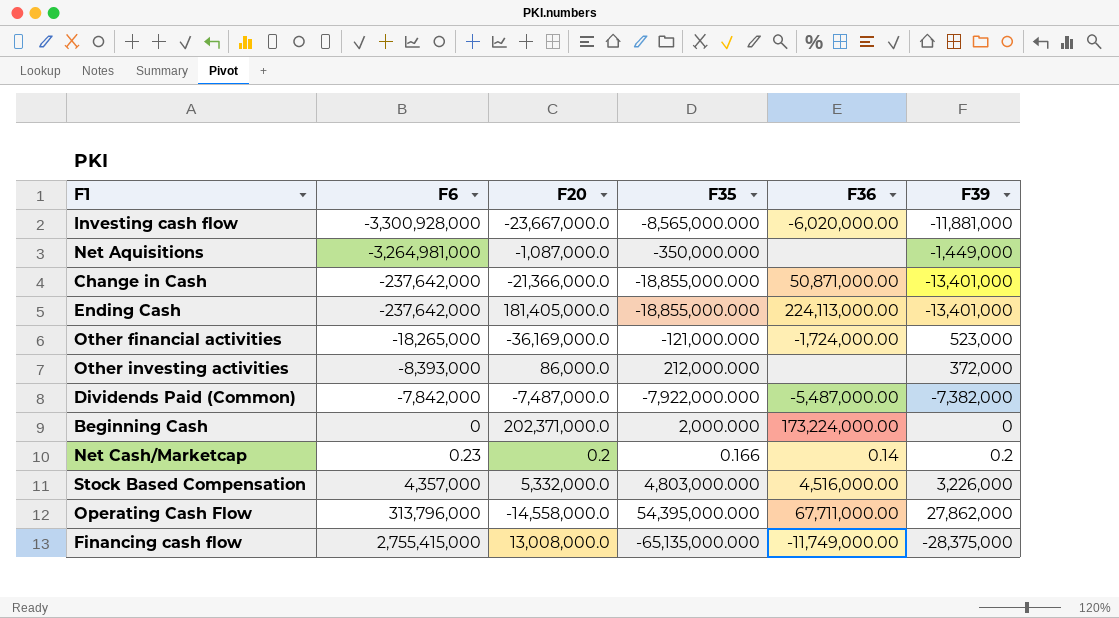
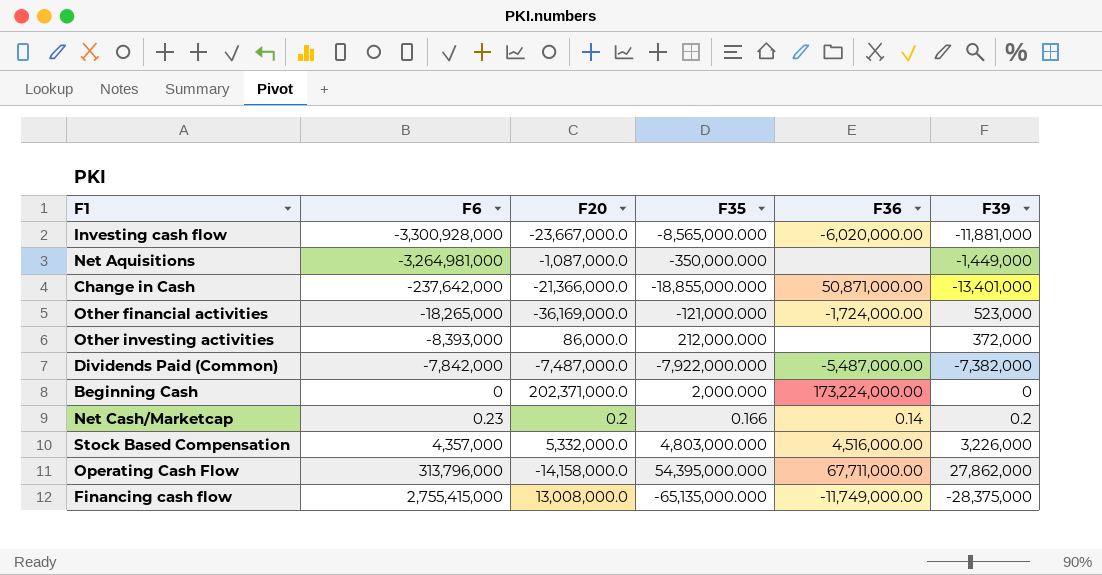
row Ending Cash: -237,642,000 | 181,405,000.0 | -18,855,000.000 | 224,113,000.00 | -13,401,000 -> none
Operating Cash Flow | F20: -14,558,000.0 -> -14,158,000.0

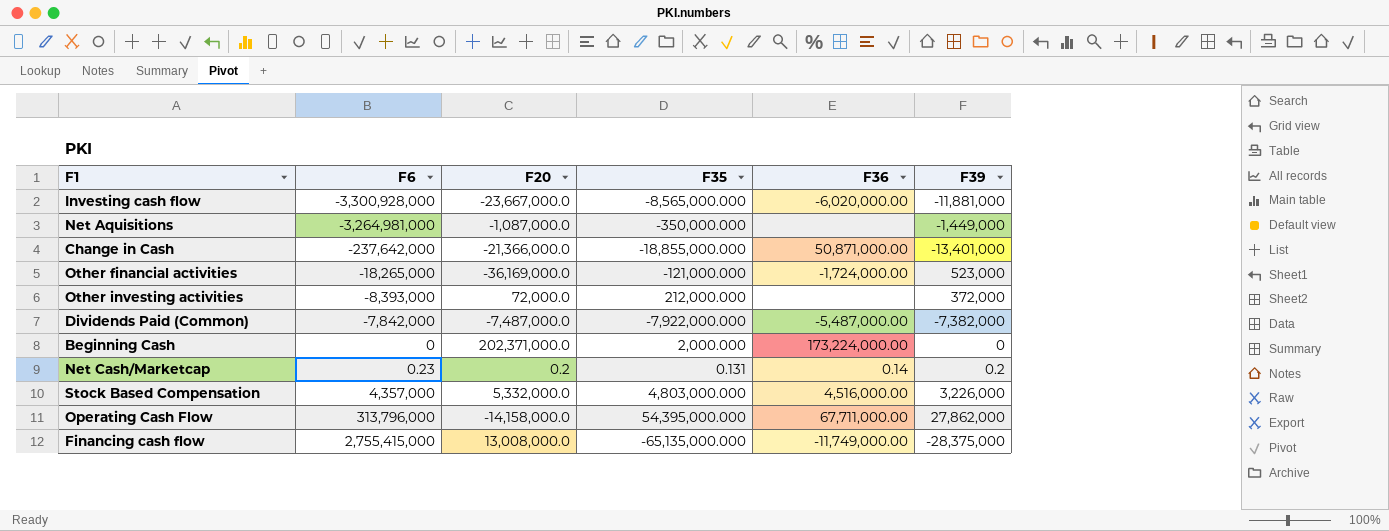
Other investing activities | F20: 86,000.0 -> 72,000.0
Net Cash/Marketcap | F35: 0.166 -> 0.131

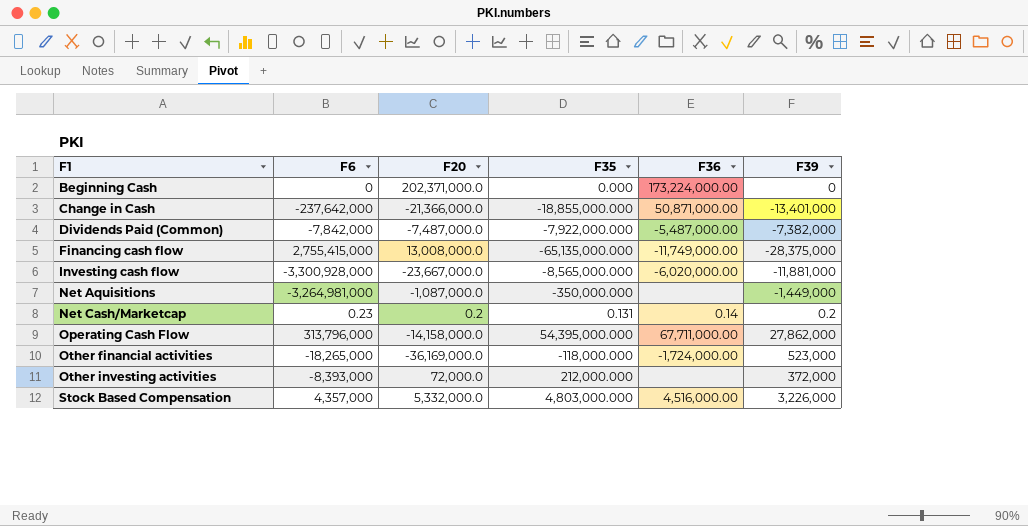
row order: F6 ascending -> F1 ascending
Beginning Cash | F35: 2,000.000 -> 0.000
Other financial activities | F35: -121,000.000 -> -118,000.000

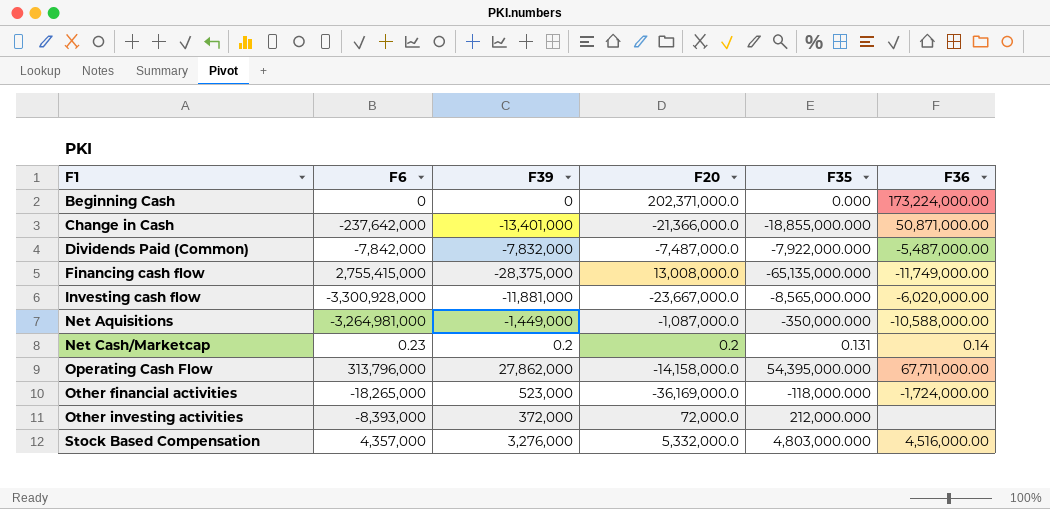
column F39 | position: 6 -> 3
Dividends Paid (Common) | F39: -7,382,000 -> -7,832,000
Net Aquisitions | F36: none -> -10,588,000.00
Stock Based Compensation | F39: 3,226,000 -> 3,276,000

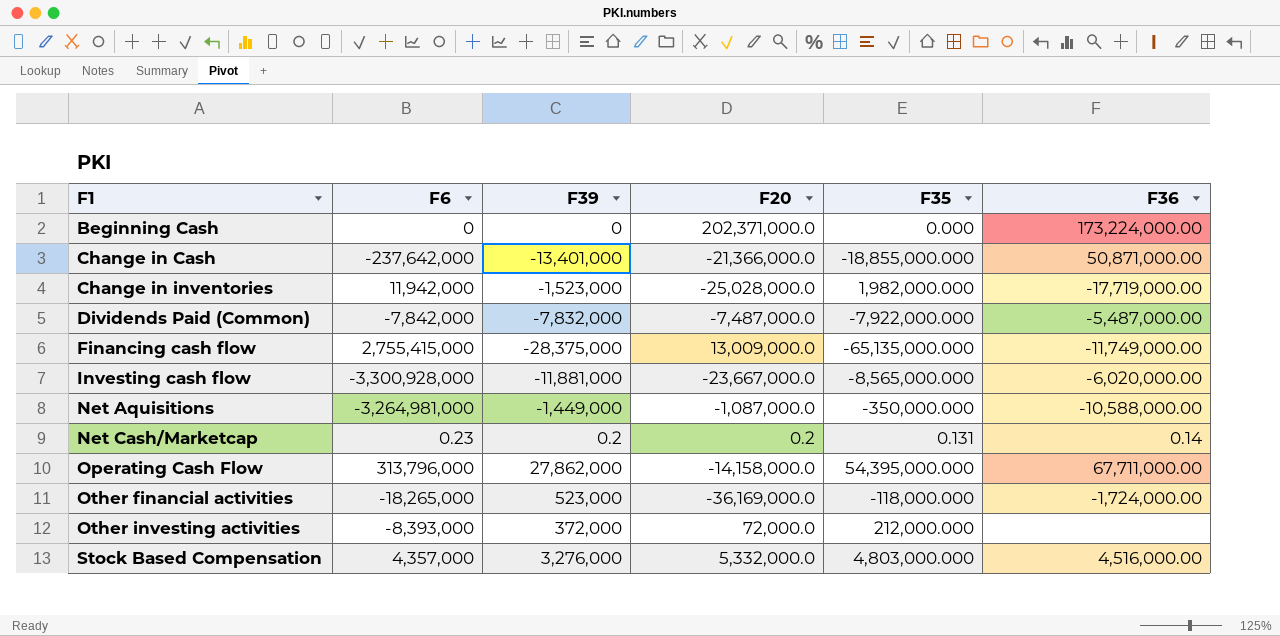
row Change in inventories: none -> 11,942,000 | -1,523,000 | -25,028,000.0 | 1,982,000.000 | -17,719,000.00
Financing cash flow | F20: 13,008,000.0 -> 13,009,000.0

